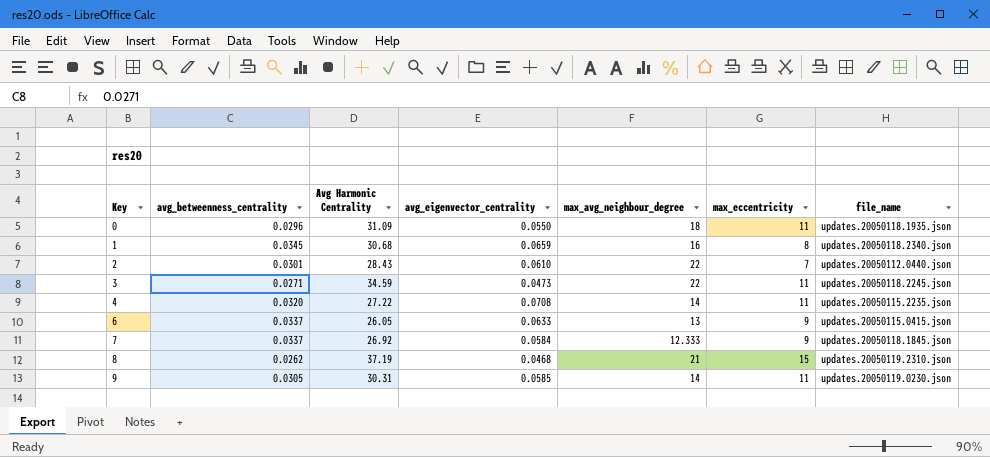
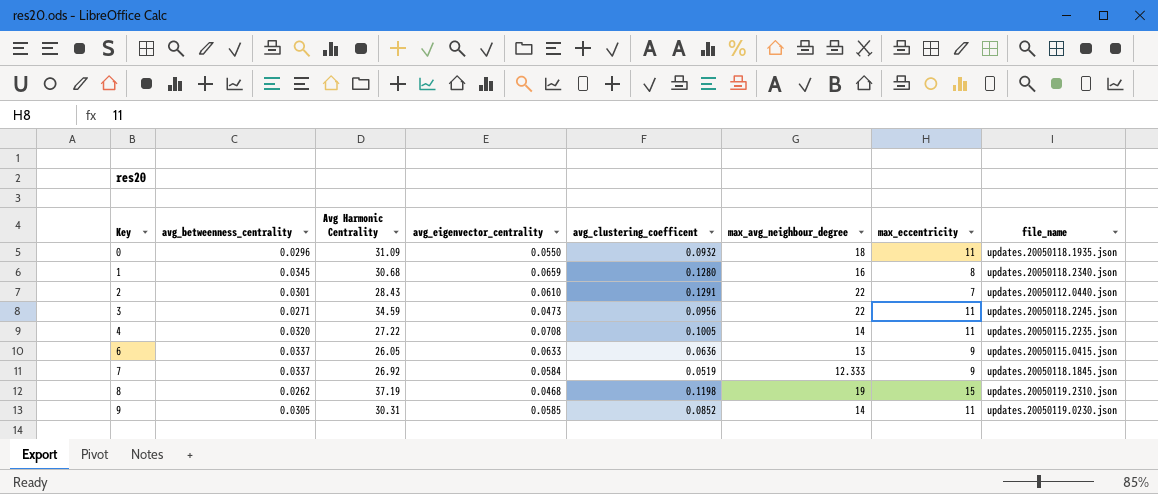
column avg_clustering_coefficent | position: none -> 5
8 | max_avg_neighbour_degree: 21 -> 19

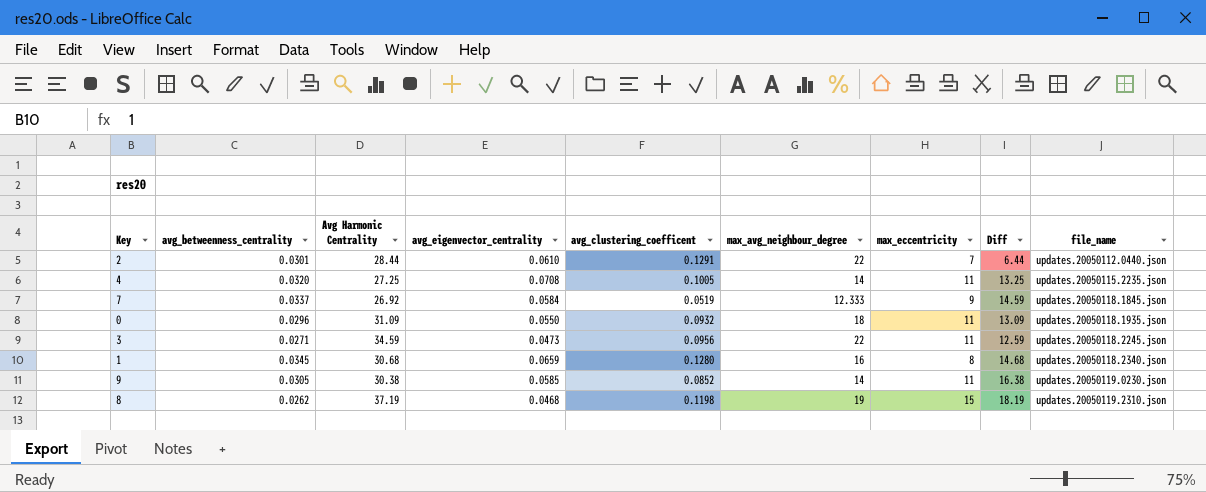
row order: Key ascending -> file_name ascending
column Diff | formula: none -> [Avg Harmonic Centrality] - [max_avg_neighbour_degree]
row 6: 0.0337 | 26.05 | 0.0633 | 0.0636 | 13 | 9 | updates.20050115.0415.json -> none
2 | Avg Harmonic Centrality: 28.43 -> 28.44
4 | Avg Harmonic Centrality: 27.22 -> 27.25
9 | Avg Harmonic Centrality: 30.31 -> 30.38

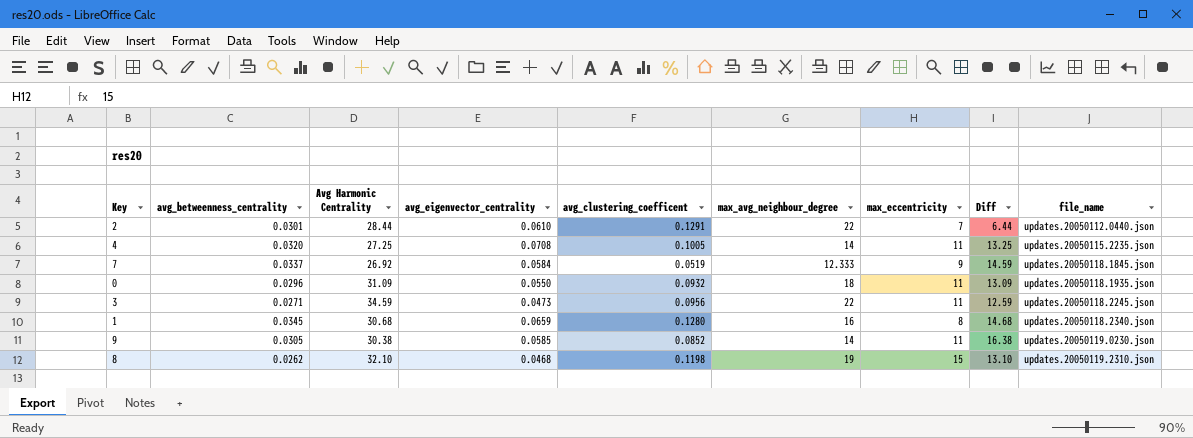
8 | Avg Harmonic Centrality: 37.19 -> 32.10
8 | Diff: 18.19 -> 13.10

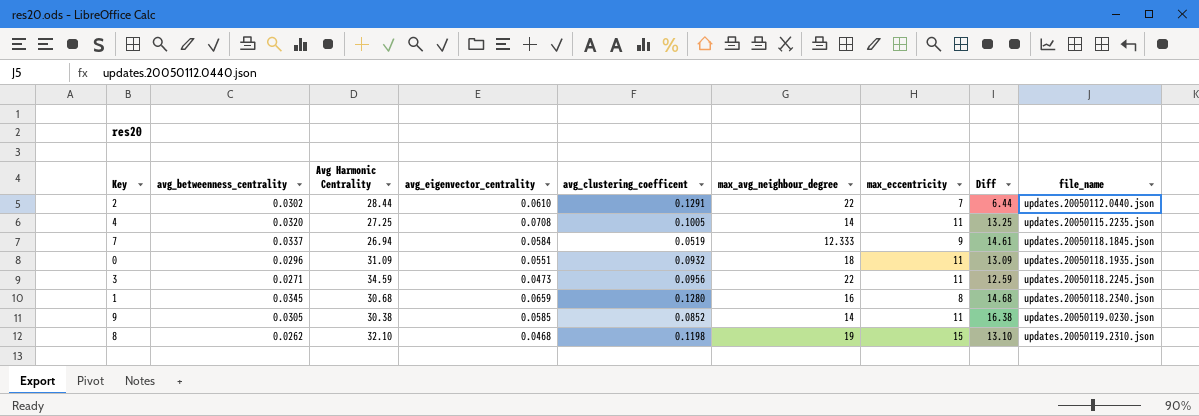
2 | avg_betweenness_centrality: 0.0301 -> 0.0302
7 | Avg Harmonic Centrality: 26.92 -> 26.94
7 | Diff: 14.59 -> 14.61
0 | avg_eigenvector_centrality: 0.0550 -> 0.0551

